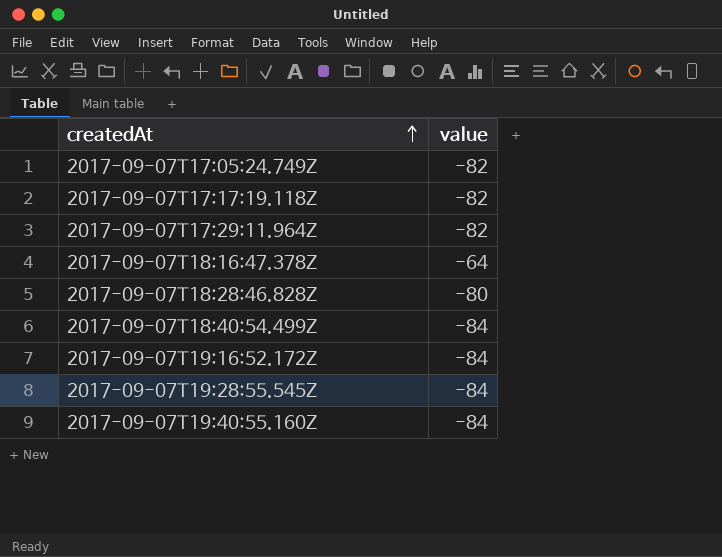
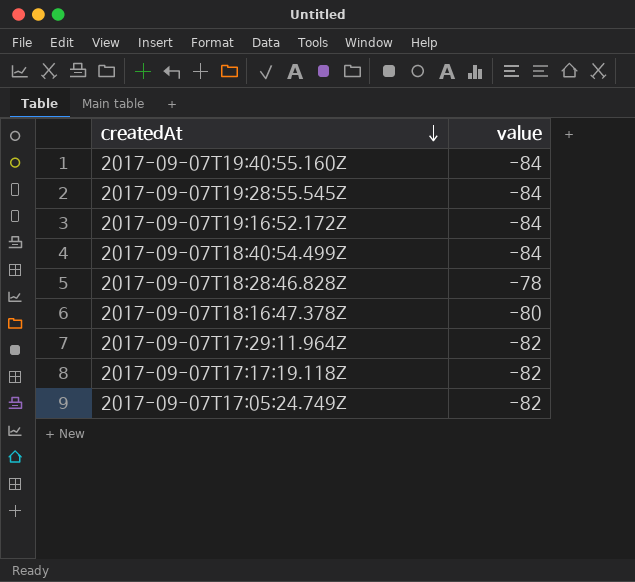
row order: createdAt ascending -> createdAt descending
2017-09-07T18:28:46.828Z | value: -80 -> -78
2017-09-07T18:16:47.378Z | value: -64 -> -80

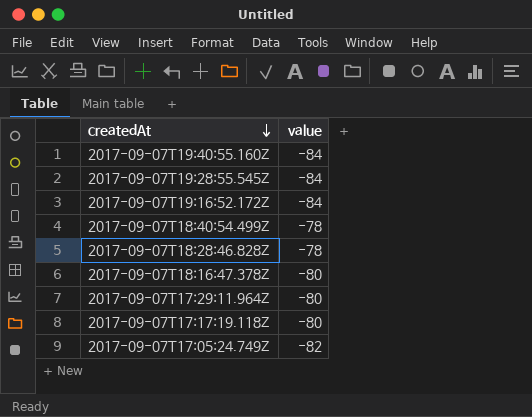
2017-09-07T18:40:54.499Z | value: -84 -> -78
2017-09-07T17:29:11.964Z | value: -82 -> -80
2017-09-07T17:17:19.118Z | value: -82 -> -80

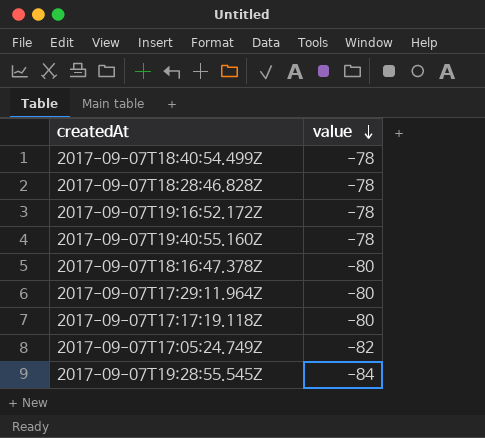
row order: createdAt descending -> value descending
2017-09-07T19:16:52.172Z | value: -84 -> -78
2017-09-07T19:40:55.160Z | value: -84 -> -78

